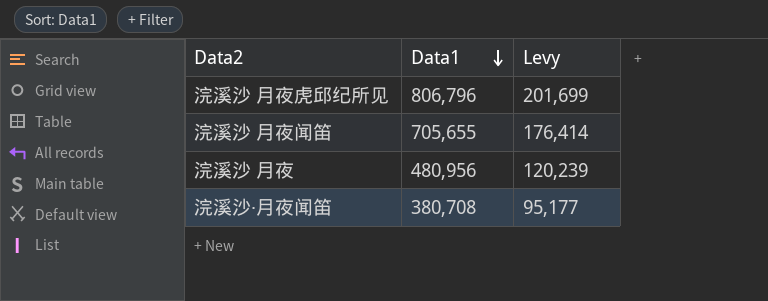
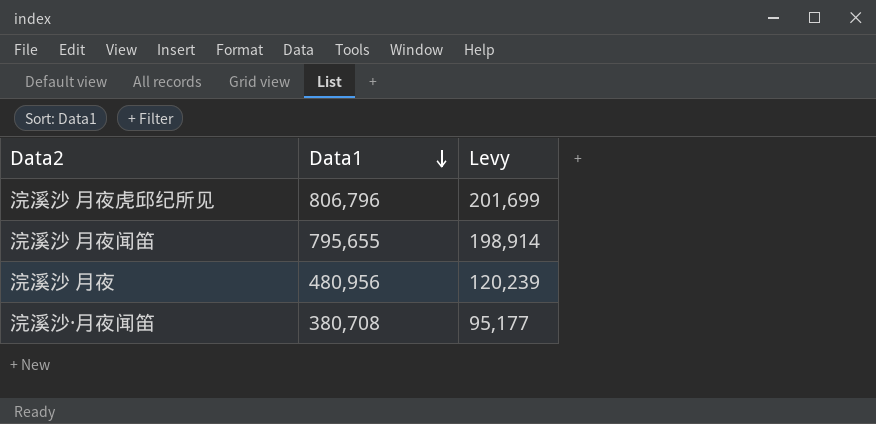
浣溪沙 月夜闻笛 | Data1: 705,655 -> 795,655
浣溪沙 月夜闻笛 | Levy: 176,414 -> 198,914

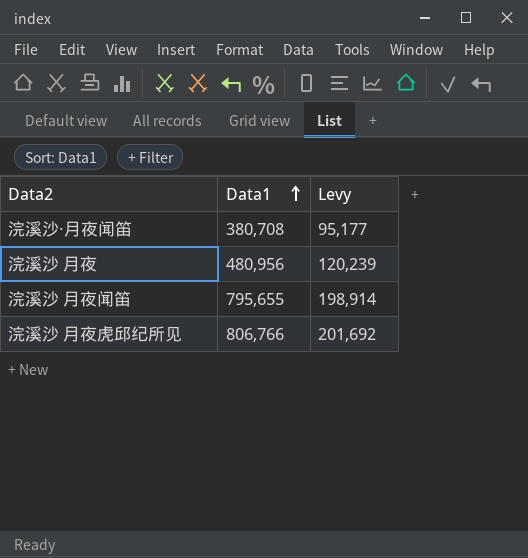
row order: Data1 descending -> Data1 ascending
浣溪沙 月夜虎邱纪所见 | Data1: 806,796 -> 806,766
浣溪沙 月夜虎邱纪所见 | Levy: 201,699 -> 201,692

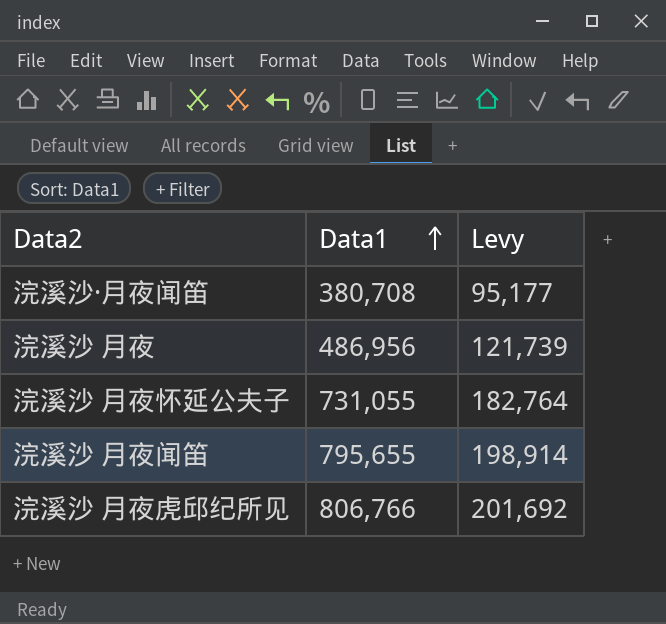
浣溪沙 月夜 | Data1: 480,956 -> 486,956
浣溪沙 月夜 | Levy: 120,239 -> 121,739
row 浣溪沙 月夜怀延公夫子: none -> 731,055 | 182,764

